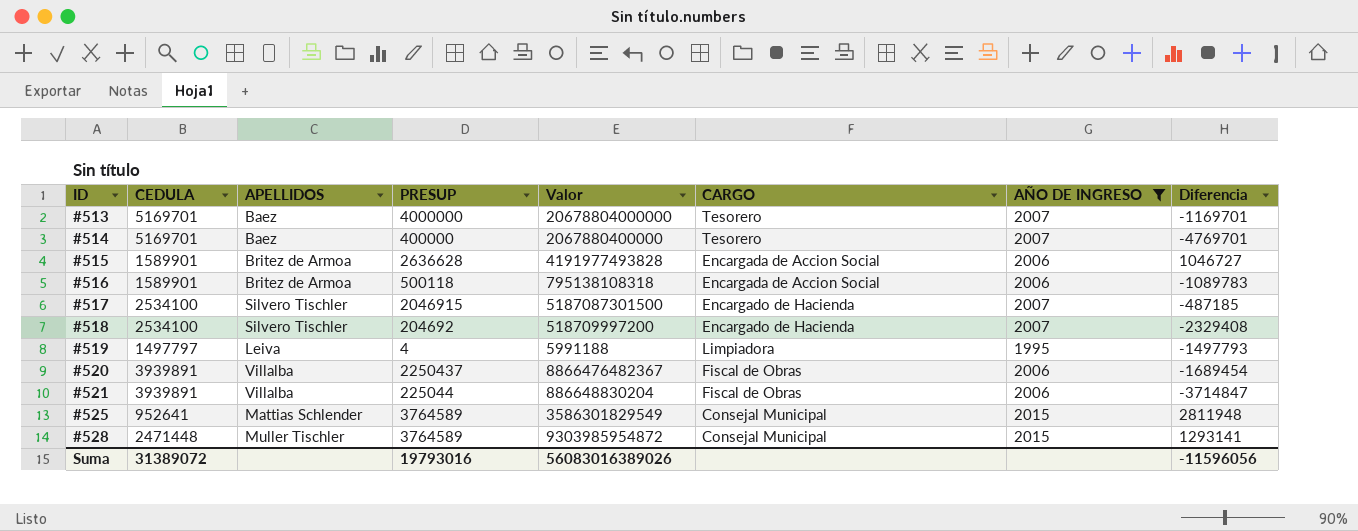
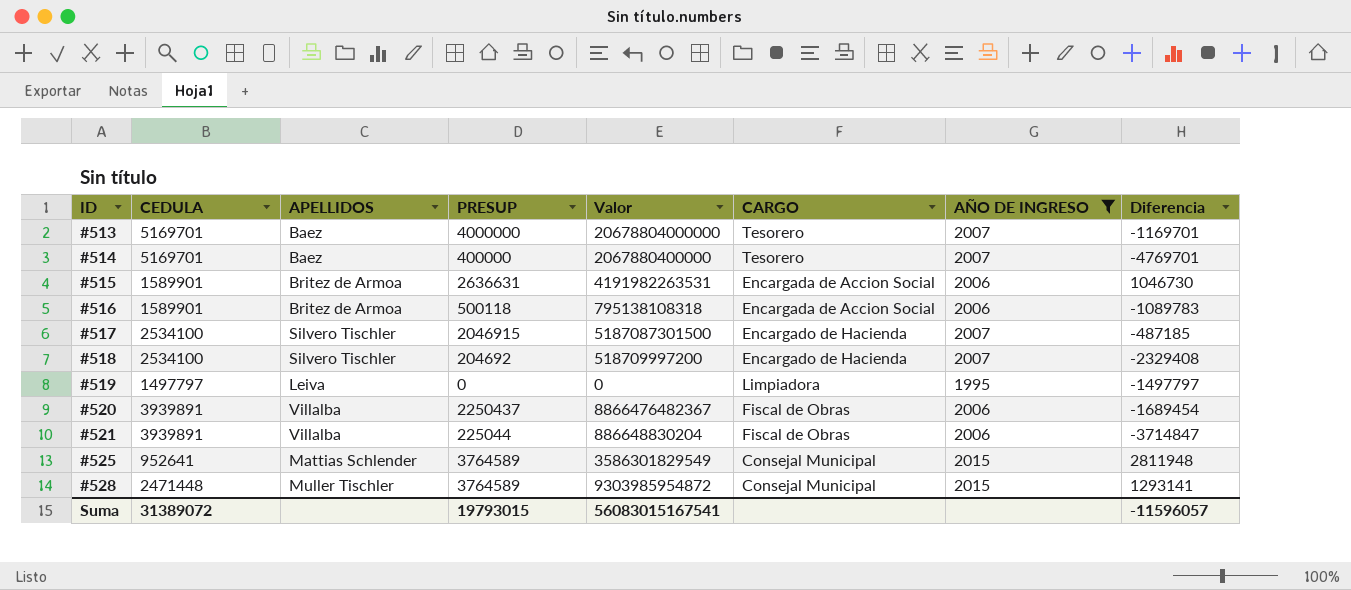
#515 | PRESUP: 2636628 -> 2636631
#515 | Valor: 4191977493828 -> 4191982263531
#515 | Diferencia: 1046727 -> 1046730
#519 | PRESUP: 4 -> 0
#519 | Valor: 5991188 -> 0
#519 | Diferencia: -1497793 -> -1497797
Suma | PRESUP: 19793016 -> 19793015
Suma | Valor: 56083016389026 -> 56083015167541
Suma | Diferencia: -11596056 -> -11596057

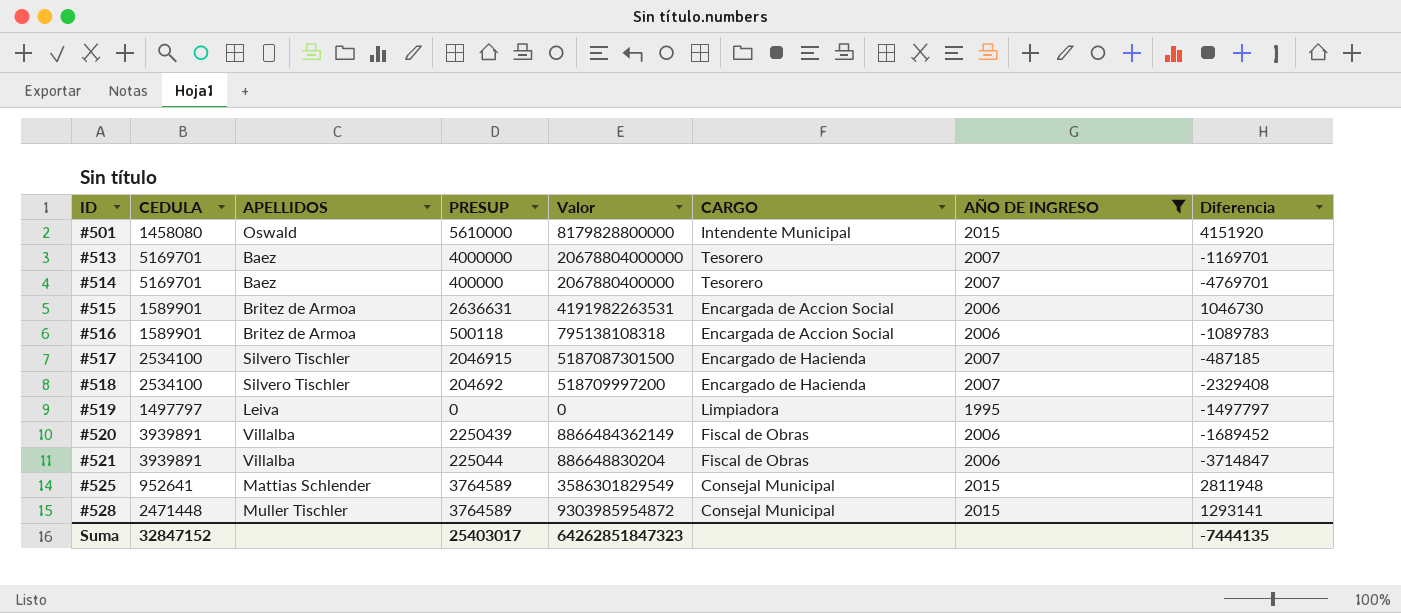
row #501: none -> 1458080 | Oswald | 5610000 | 8179828800000 | Intendente Municipal | 2015 | 4151920
#520 | PRESUP: 2250437 -> 2250439
#520 | Valor: 8866476482367 -> 8866484362149
#520 | Diferencia: -1689454 -> -1689452
Suma | CEDULA: 31389072 -> 32847152
Suma | PRESUP: 19793015 -> 25403017
Suma | Valor: 56083015167541 -> 64262851847323
Suma | Diferencia: -11596057 -> -7444135

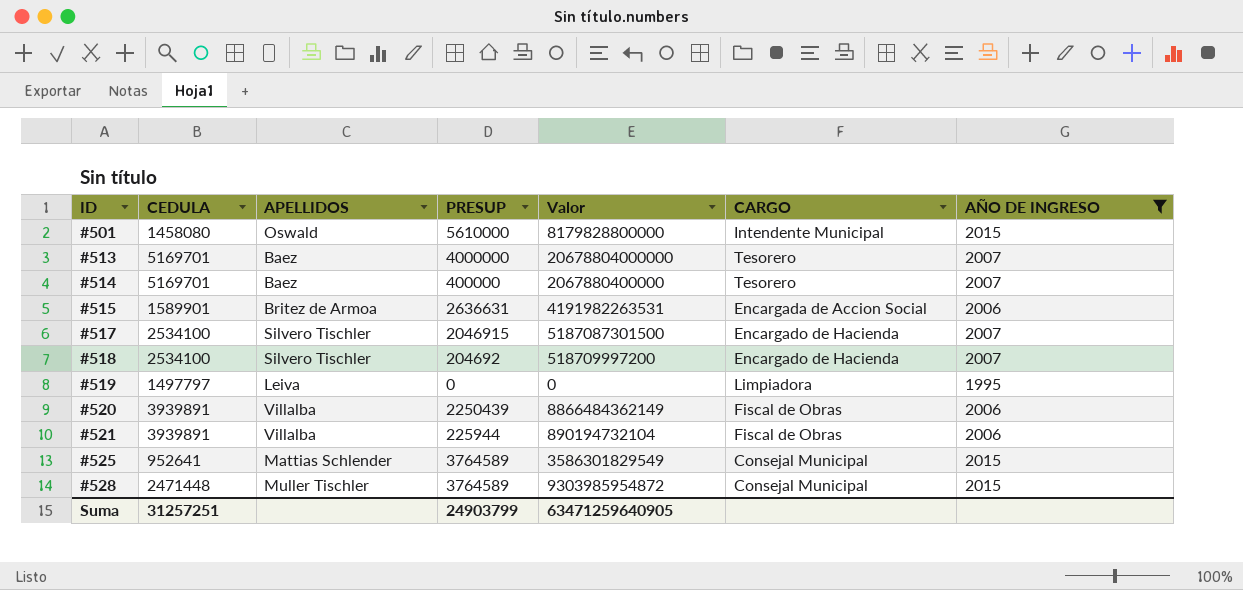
column Diferencia | formula: [PRESUP] - [CEDULA] -> none
row #516: 1589901 | Britez de Armoa | 500118 | 795138108318 | Encargada de Accion Social | 2006 | -1089783 -> none
#521 | PRESUP: 225044 -> 225944
#521 | Valor: 886648830204 -> 890194732104
Suma | CEDULA: 32847152 -> 31257251
Suma | PRESUP: 25403017 -> 24903799
Suma | Valor: 64262851847323 -> 63471259640905

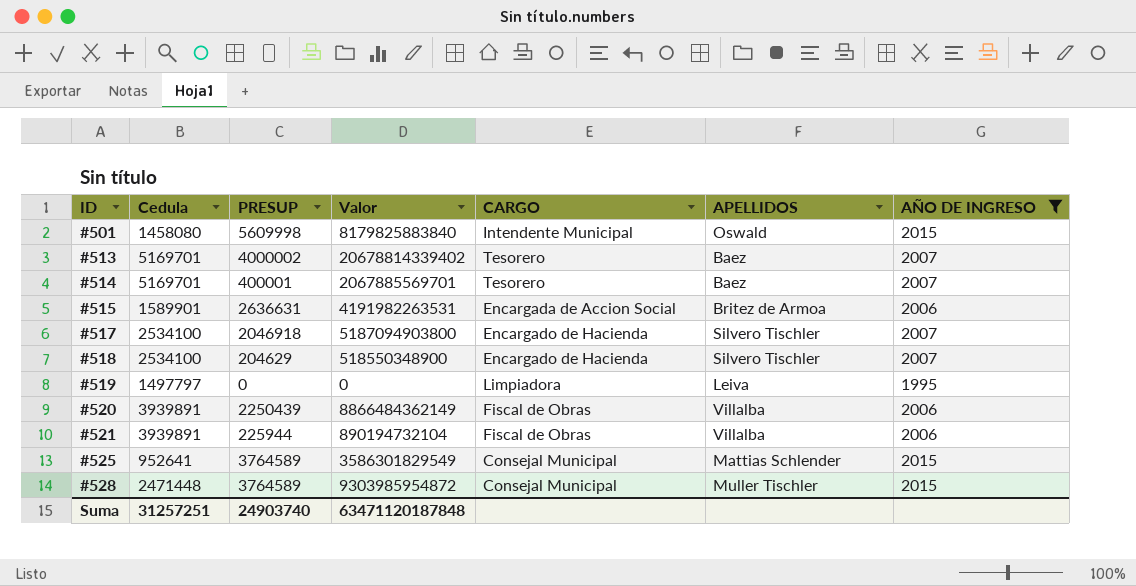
column name: CEDULA -> Cedula
column APELLIDOS | position: 3 -> 6
#501 | PRESUP: 5610000 -> 5609998
#501 | Valor: 8179828800000 -> 8179825883840
#513 | PRESUP: 4000000 -> 4000002
#513 | Valor: 20678804000000 -> 20678814339402
#514 | PRESUP: 400000 -> 400001
#514 | Valor: 2067880400000 -> 2067885569701
#517 | PRESUP: 2046915 -> 2046918
#517 | Valor: 5187087301500 -> 5187094903800
#518 | PRESUP: 204692 -> 204629
#518 | Valor: 518709997200 -> 518550348900
Suma | PRESUP: 24903799 -> 24903740
Suma | Valor: 63471259640905 -> 63471120187848

